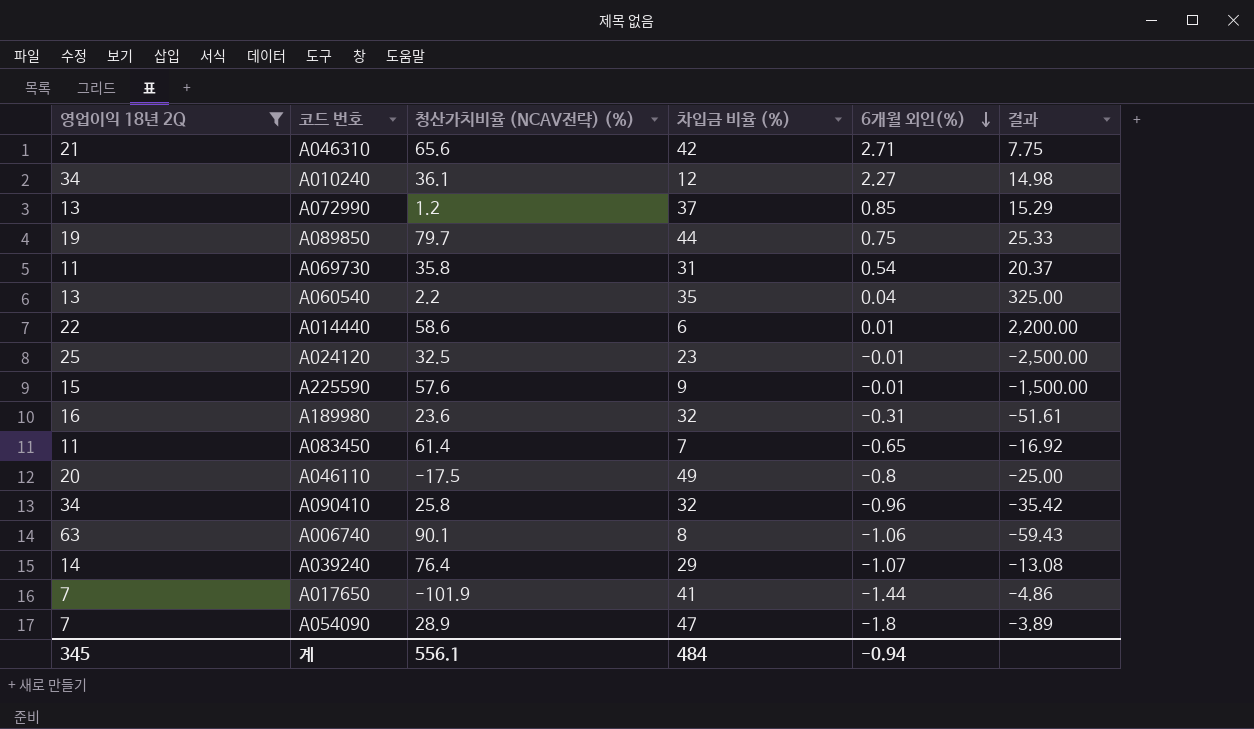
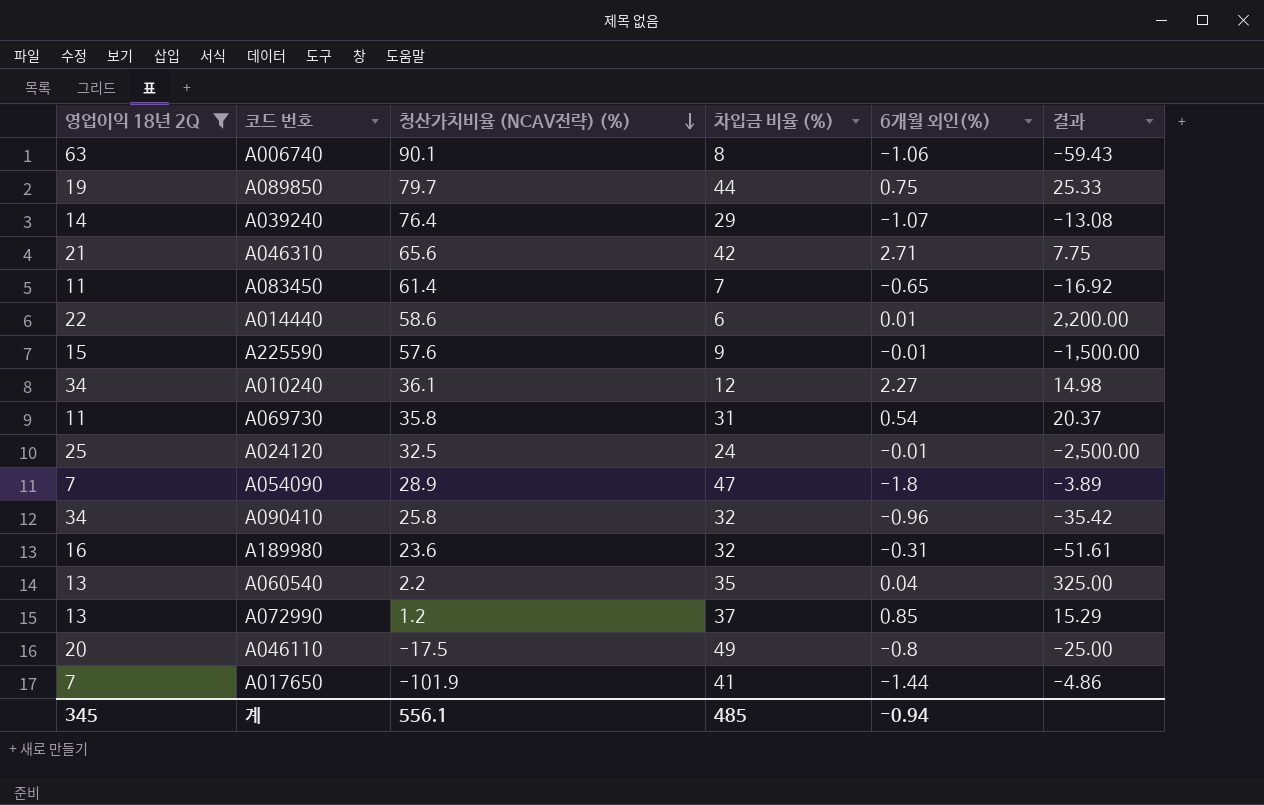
row order: 6개월 외인(%) descending -> 청산가치비율 (NCAV전략) (%) descending
A024120 | 차입금 비율 (%): 23 -> 24
계 | 차입금 비율 (%): 484 -> 485

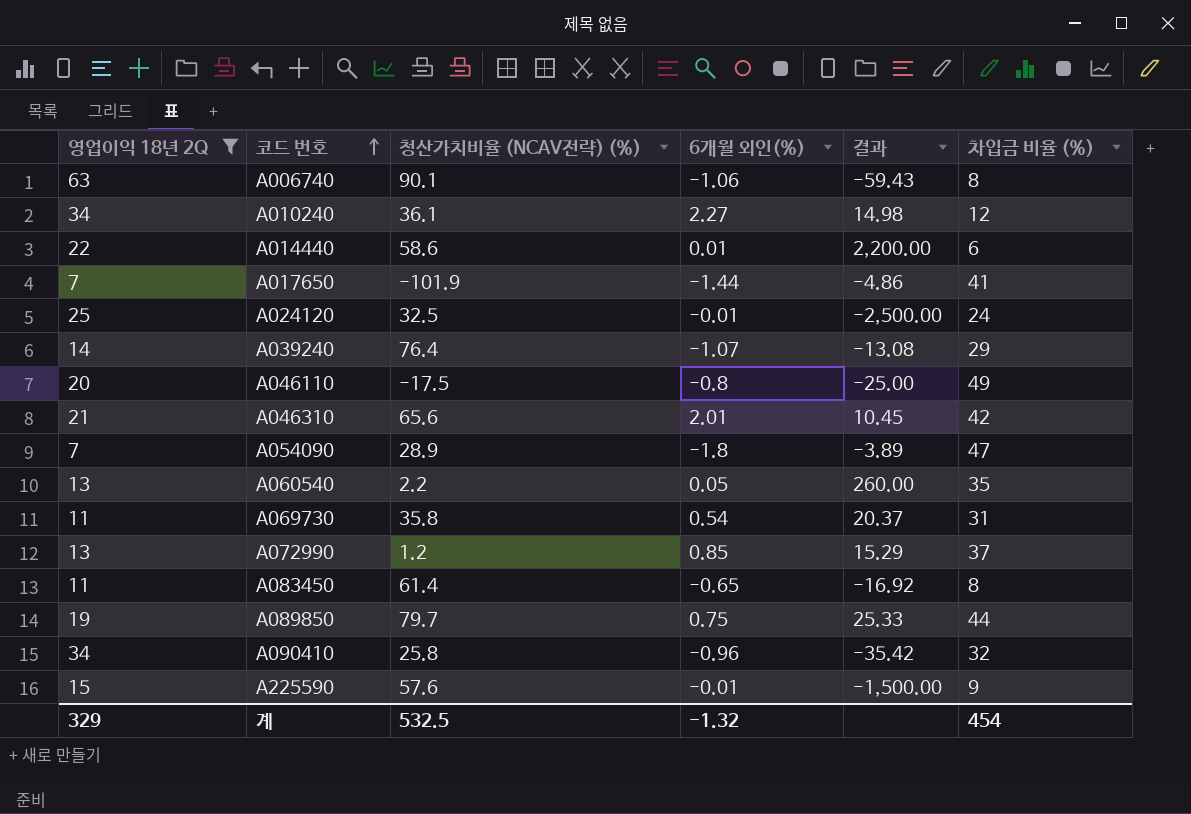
row order: 청산가치비율 (NCAV전략) (%) descending -> 코드 번호 ascending
column 차입금 비율 (%) | position: 4 -> 6
row A189980: 16 | 23.6 | 32 | -0.31 | -51.61 -> none
A046310 | 6개월 외인(%): 2.71 -> 2.01
A046310 | 결과: 7.75 -> 10.45
A060540 | 6개월 외인(%): 0.04 -> 0.05
A060540 | 결과: 325.00 -> 260.00
A083450 | 차입금 비율 (%): 7 -> 8
계 | 영업이익 18년 2Q: 345 -> 329
계 | 청산가치비율 (NCAV전략) (%): 556.1 -> 532.5
계 | 6개월 외인(%): -0.94 -> -1.32
계 | 차입금 비율 (%): 485 -> 454

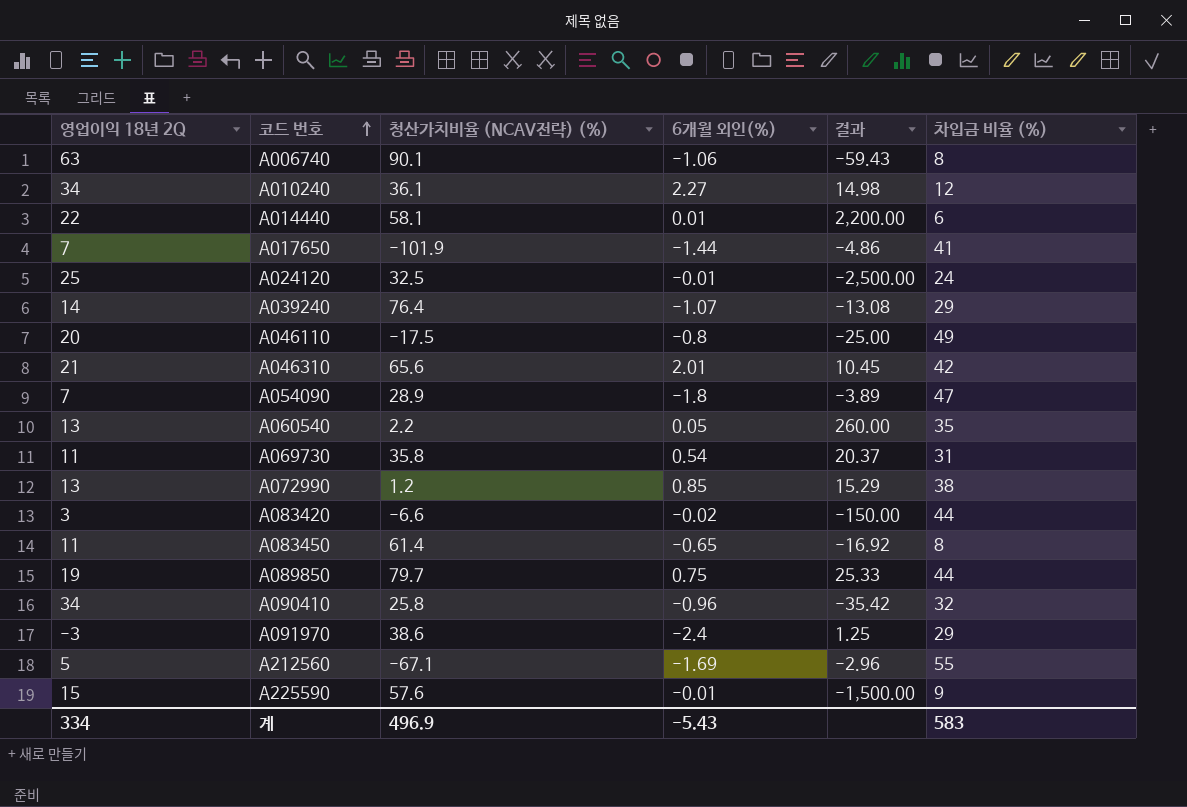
filter: 영업이익 18년 2Q >= 7 -> none
A014440 | 청산가치비율 (NCAV전략) (%): 58.6 -> 58.1
A072990 | 차입금 비율 (%): 37 -> 38
계 | 영업이익 18년 2Q: 329 -> 334
계 | 청산가치비율 (NCAV전략) (%): 532.5 -> 496.9
계 | 6개월 외인(%): -1.32 -> -5.43
계 | 차입금 비율 (%): 454 -> 583

